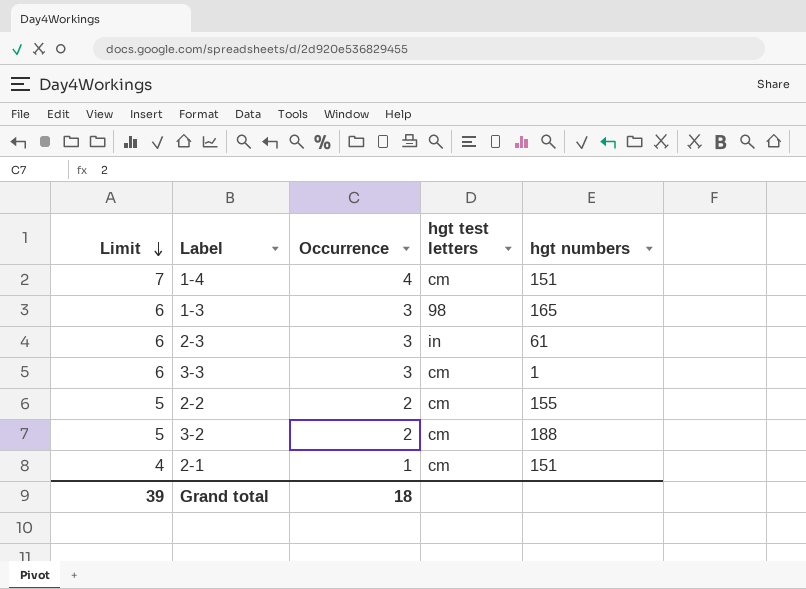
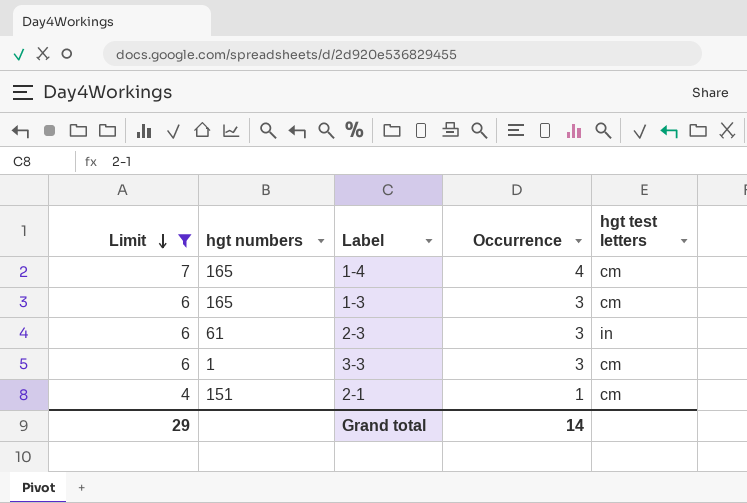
filter: none -> Limit != 5
column hgt numbers | position: 5 -> 2
1-4 | hgt numbers: 151 -> 165
1-3 | hgt test letters: 98 -> cm
Grand total | Limit: 39 -> 29
Grand total | Occurrence: 18 -> 14

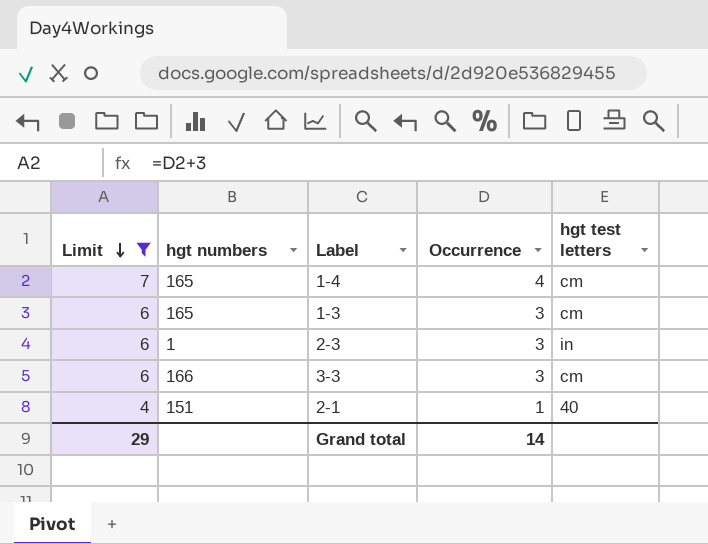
2-3 | hgt numbers: 61 -> 1
3-3 | hgt numbers: 1 -> 166
2-1 | hgt test letters: cm -> 40

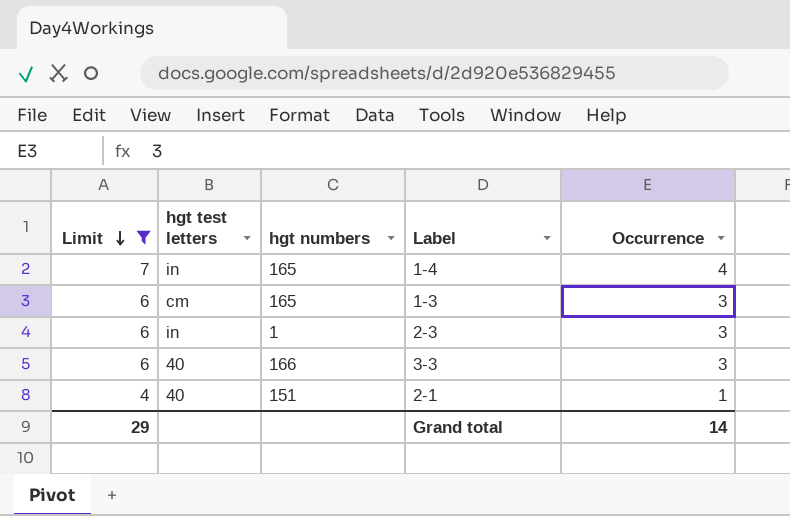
column hgt test letters | position: 5 -> 2
1-4 | hgt test letters: cm -> in
3-3 | hgt test letters: cm -> 40

